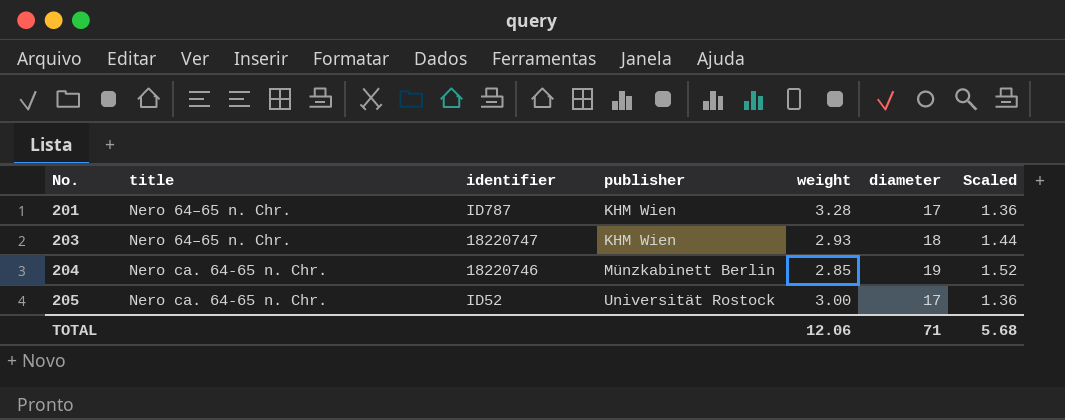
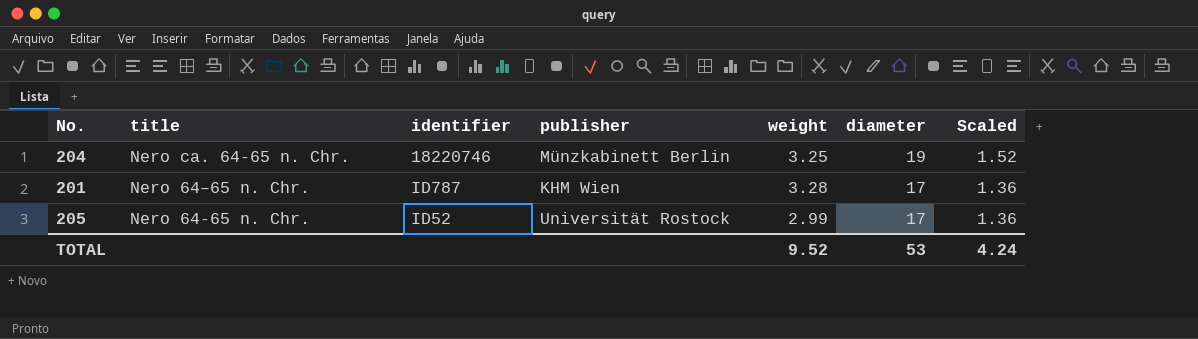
row order: No. ascending -> title descending
row 203: Nero 64–65 n. Chr. | 18220747 | KHM Wien | 2.93 | 18 | 1.44 -> none
204 | weight: 2.85 -> 3.25
205 | title: Nero ca. 64-65 n. Chr. -> Nero 64-65 n. Chr.
205 | weight: 3.00 -> 2.99
TOTAL | weight: 12.06 -> 9.52
TOTAL | diameter: 71 -> 53
TOTAL | Scaled: 5.68 -> 4.24

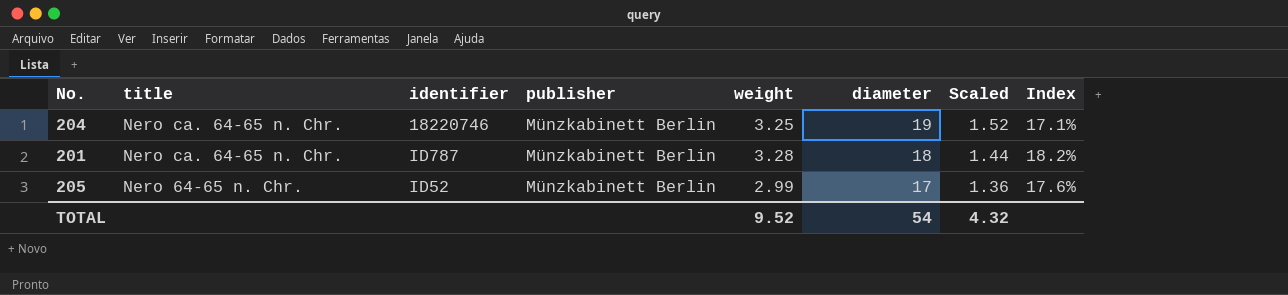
column Index | formula: none -> [weight] / [diameter]
201 | title: Nero 64–65 n. Chr. -> Nero ca. 64-65 n. Chr.
201 | publisher: KHM Wien -> Münzkabinett Berlin
201 | diameter: 17 -> 18
201 | Scaled: 1.36 -> 1.44
205 | publisher: Universität Rostock -> Münzkabinett Berlin
TOTAL | diameter: 53 -> 54
TOTAL | Scaled: 4.24 -> 4.32

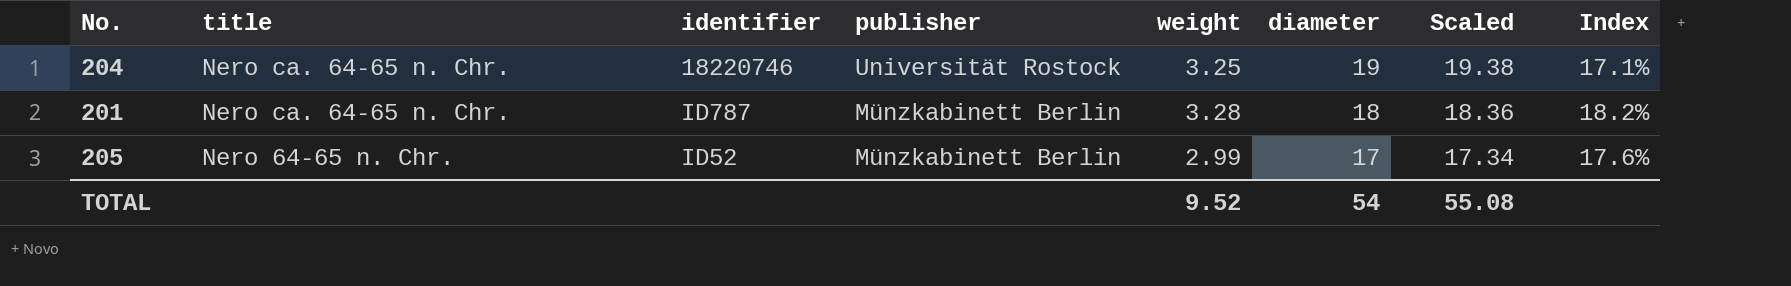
column Scaled | formula: [diameter] * 0.08 -> [diameter] * 1.02
204 | publisher: Münzkabinett Berlin -> Universität Rostock
TOTAL | Scaled: 4.32 -> 55.08

